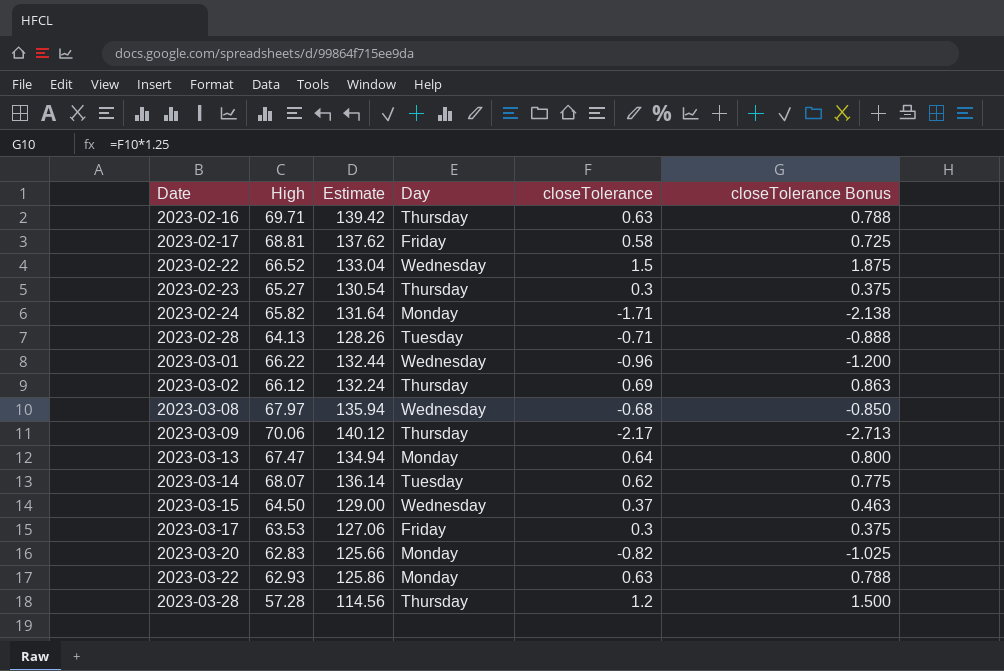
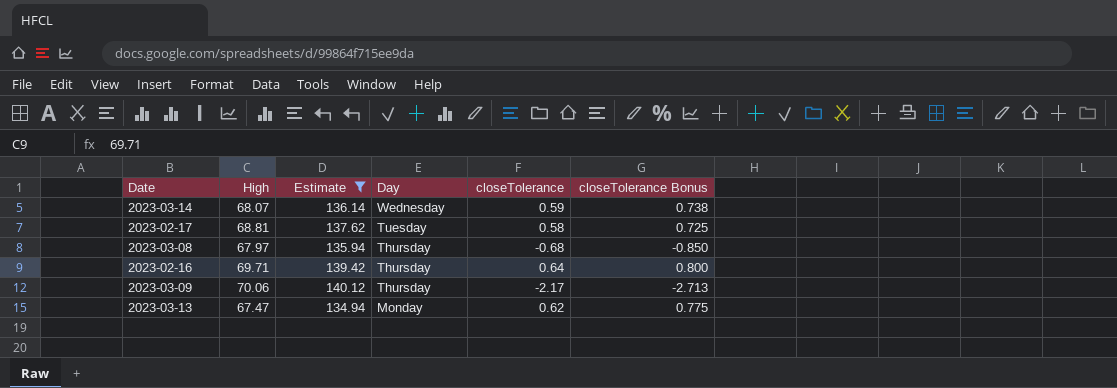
filter: none -> Estimate >= 134.94
row order: Date ascending -> Day descending
2023-03-14 | Day: Tuesday -> Wednesday
2023-03-14 | closeTolerance: 0.62 -> 0.59
2023-03-14 | closeTolerance Bonus: 0.775 -> 0.738
2023-02-17 | Day: Friday -> Tuesday
2023-03-08 | Day: Wednesday -> Thursday
2023-02-16 | closeTolerance: 0.63 -> 0.64
2023-02-16 | closeTolerance Bonus: 0.788 -> 0.800
2023-03-13 | closeTolerance: 0.64 -> 0.62
2023-03-13 | closeTolerance Bonus: 0.800 -> 0.775

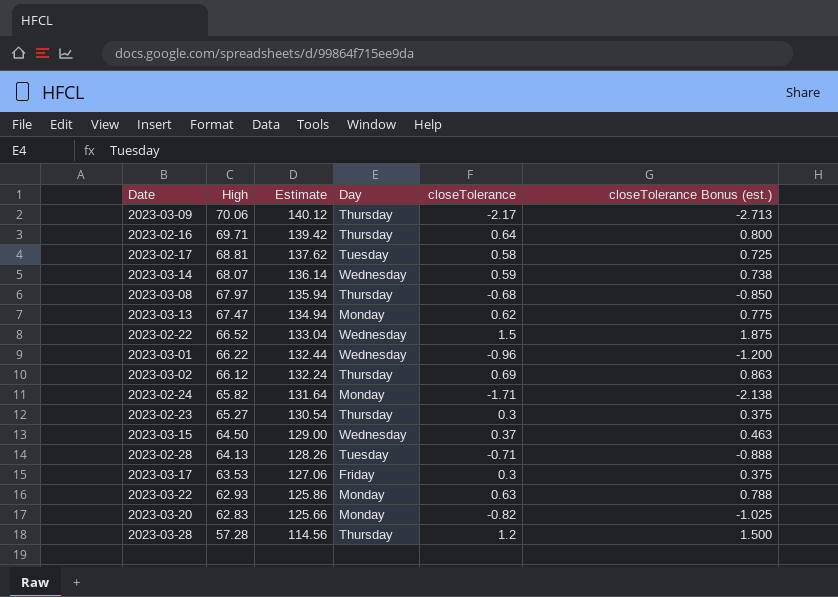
filter: Estimate >= 134.94 -> none
row order: Day descending -> High descending
column name: closeTolerance Bonus -> closeTolerance Bonus (est.)

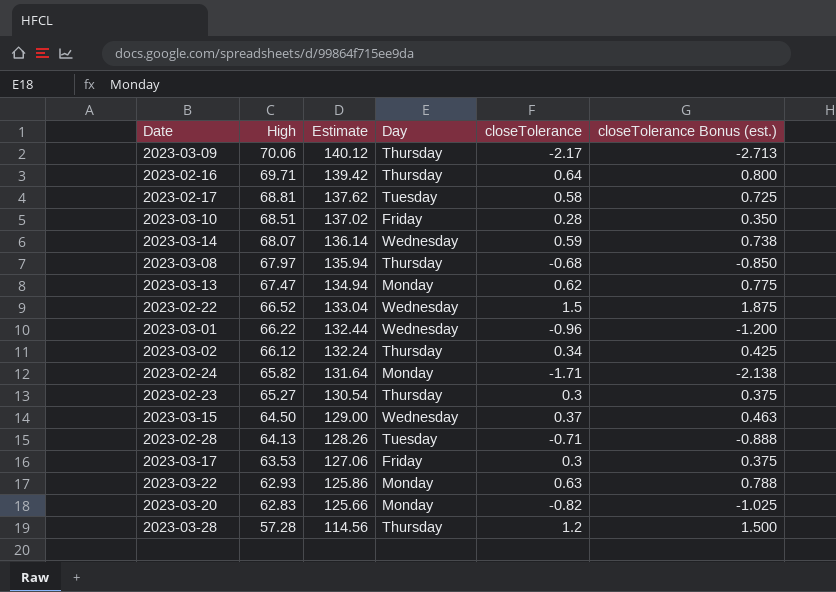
row 2023-03-10: none -> 68.51 | 137.02 | Friday | 0.28 | 0.350
2023-03-02 | closeTolerance: 0.69 -> 0.34
2023-03-02 | closeTolerance Bonus (est.): 0.863 -> 0.425

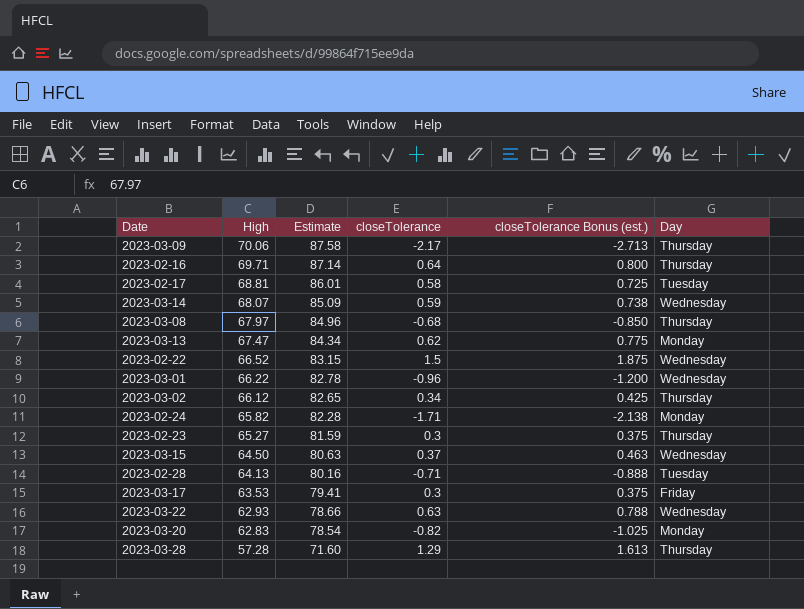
column Estimate | formula: [High] * 2 -> [High] * 1.25
column Day | position: 4 -> 6
row 2023-03-10: 68.51 | 137.02 | Friday | 0.28 | 0.350 -> none
2023-03-22 | Day: Monday -> Wednesday
2023-03-28 | closeTolerance: 1.2 -> 1.29
2023-03-28 | closeTolerance Bonus (est.): 1.500 -> 1.613

